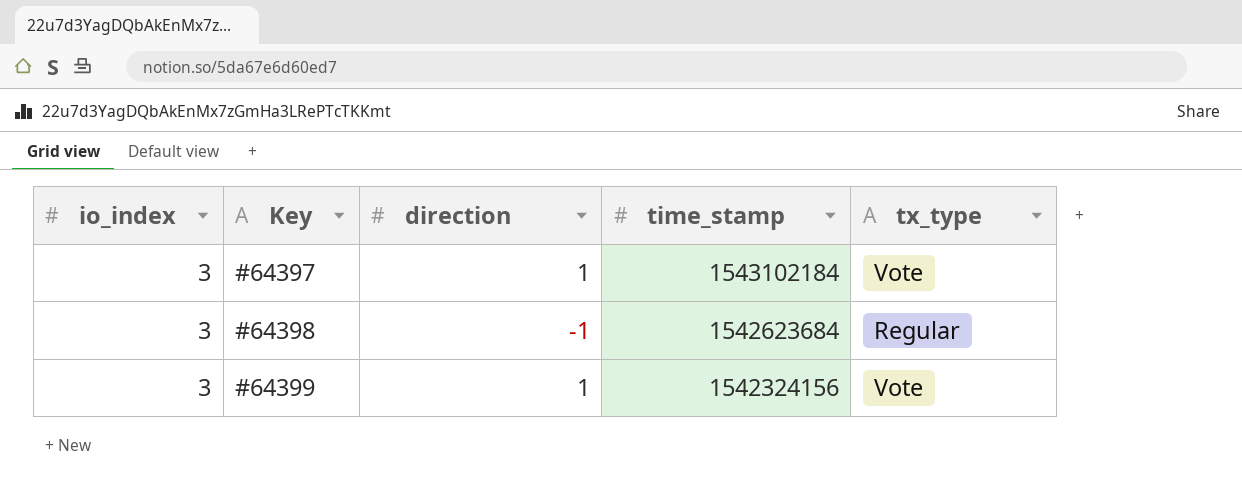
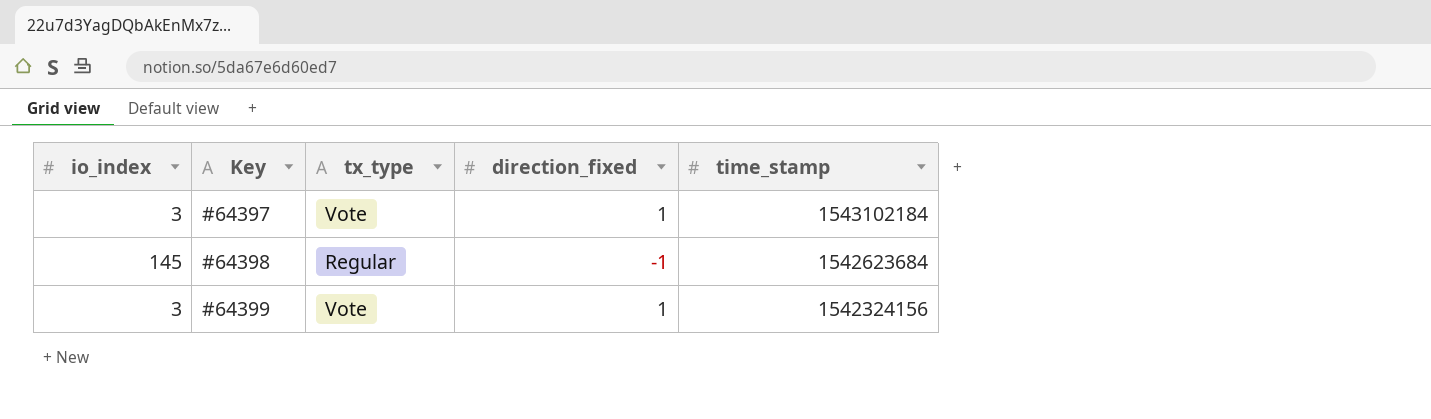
column tx_type | position: 5 -> 3
column name: direction -> direction_fixed
#64398 | io_index: 3 -> 145

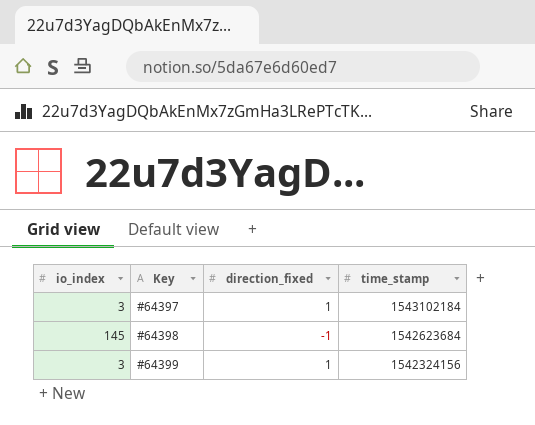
column tx_type | position: 3 -> none

